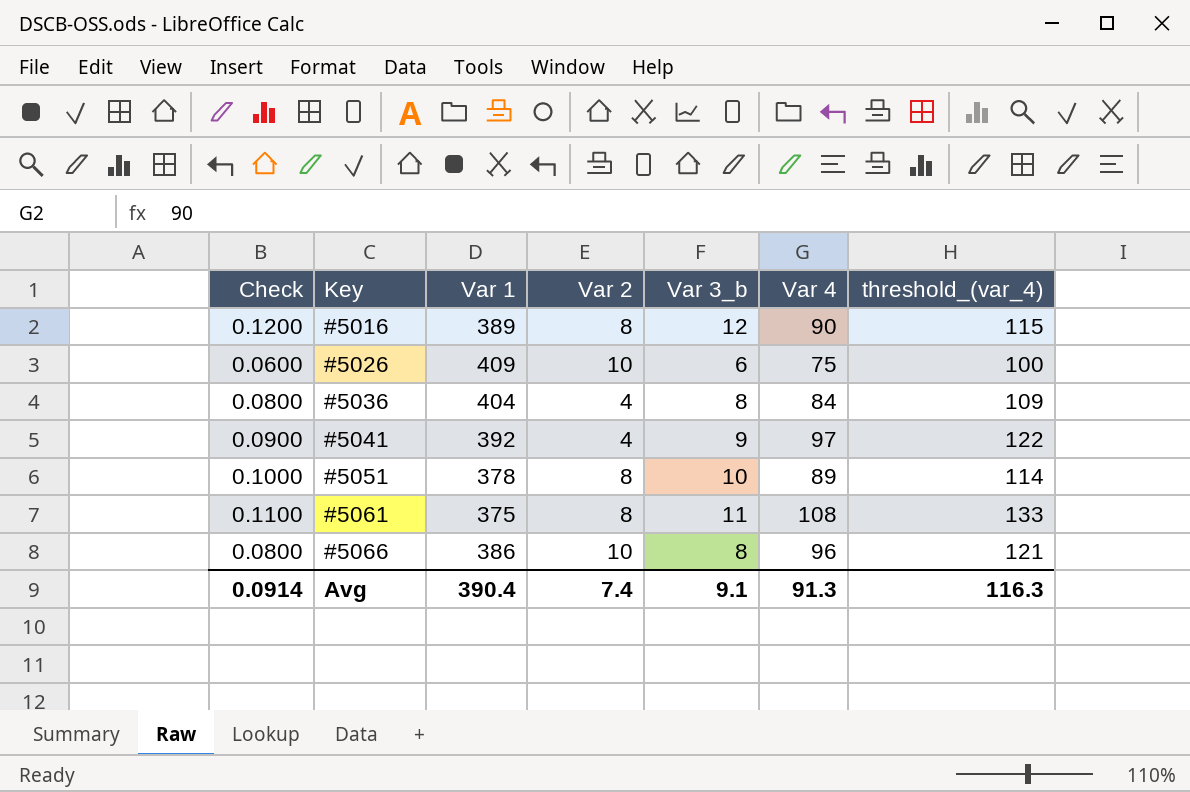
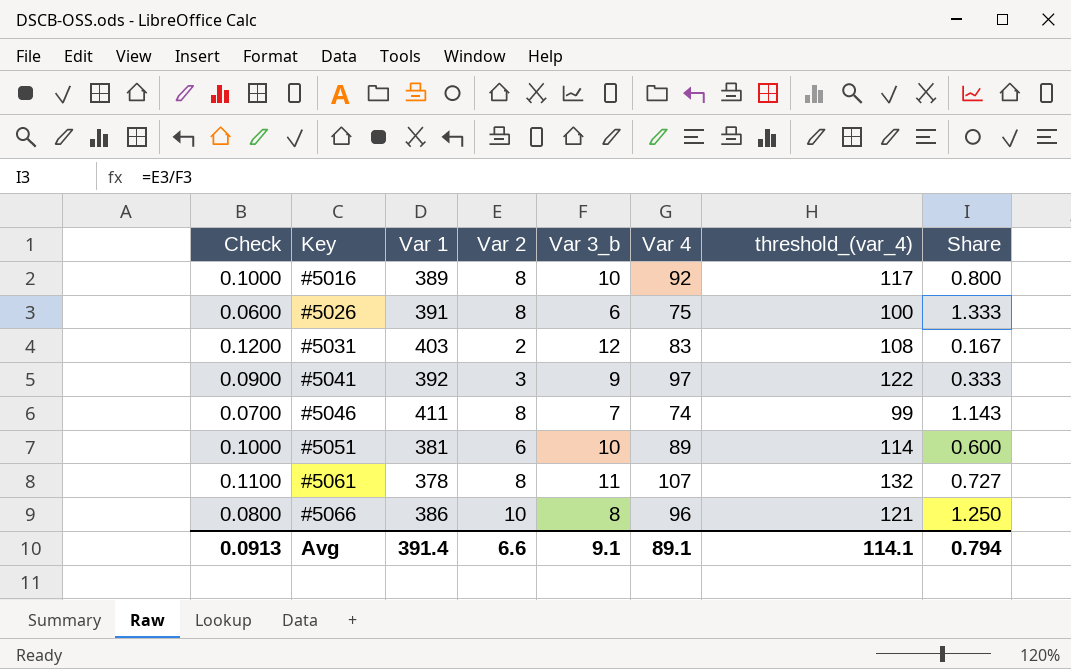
column Share | formula: none -> [Var 2] / [Var 3_b]
row #5036: 0.0800 | 404 | 4 | 8 | 84 | 109 -> none
#5016 | Check: 0.1200 -> 0.1000
#5016 | Var 3_b: 12 -> 10
#5016 | Var 4: 90 -> 92
#5016 | threshold_(var_4): 115 -> 117
#5026 | Var 1: 409 -> 391
#5026 | Var 2: 10 -> 8
row #5031: none -> 0.1200 | 403 | 2 | 12 | 83 | 108 | 0.167
#5041 | Var 2: 4 -> 3
row #5046: none -> 0.0700 | 411 | 8 | 7 | 74 | 99 | 1.143
#5051 | Var 1: 378 -> 381
#5051 | Var 2: 8 -> 6
#5061 | Var 1: 375 -> 378
#5061 | Var 4: 108 -> 107
#5061 | threshold_(var_4): 133 -> 132
Avg | Check: 0.0914 -> 0.0913
Avg | Var 1: 390.4 -> 391.4
Avg | Var 2: 7.4 -> 6.6
Avg | Var 4: 91.3 -> 89.1
Avg | threshold_(var_4): 116.3 -> 114.1

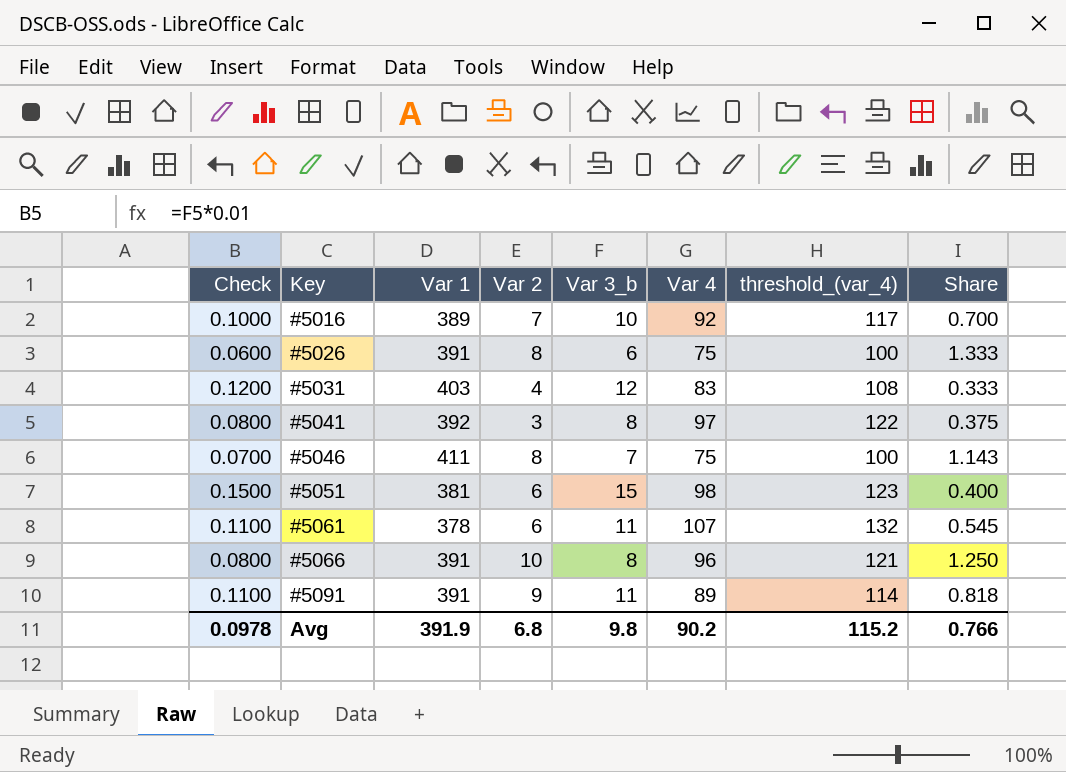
#5016 | Var 2: 8 -> 7
#5016 | Share: 0.800 -> 0.700
#5031 | Var 2: 2 -> 4
#5031 | Share: 0.167 -> 0.333
#5041 | Check: 0.0900 -> 0.0800
#5041 | Var 3_b: 9 -> 8
#5041 | Share: 0.333 -> 0.375
#5046 | Var 4: 74 -> 75
#5046 | threshold_(var_4): 99 -> 100
#5051 | Check: 0.1000 -> 0.1500
#5051 | Var 3_b: 10 -> 15
#5051 | Var 4: 89 -> 98
#5051 | threshold_(var_4): 114 -> 123
#5051 | Share: 0.600 -> 0.400
#5061 | Var 2: 8 -> 6
#5061 | Share: 0.727 -> 0.545
#5066 | Var 1: 386 -> 391
row #5091: none -> 0.1100 | 391 | 9 | 11 | 89 | 114 | 0.818
Avg | Check: 0.0913 -> 0.0978
Avg | Var 1: 391.4 -> 391.9
Avg | Var 2: 6.6 -> 6.8
Avg | Var 3_b: 9.1 -> 9.8
Avg | Var 4: 89.1 -> 90.2
Avg | threshold_(var_4): 114.1 -> 115.2
Avg | Share: 0.794 -> 0.766

